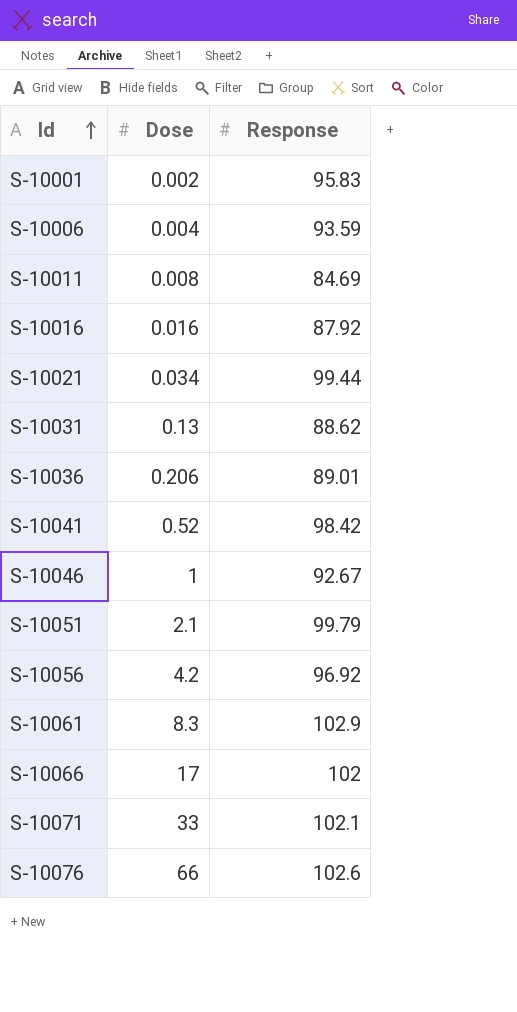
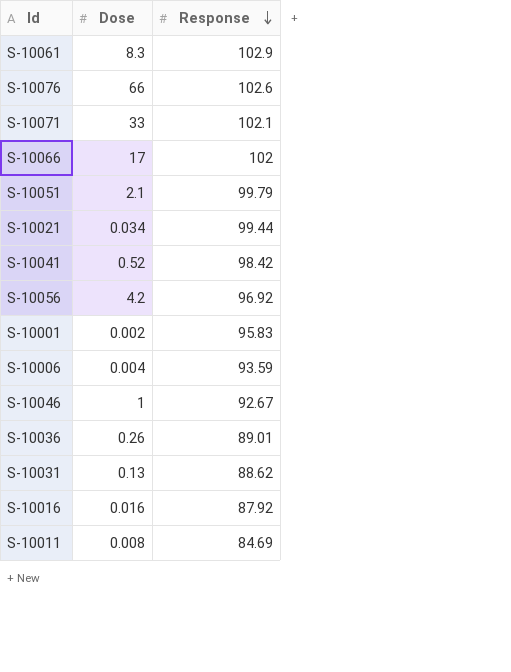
row order: Id ascending -> Response descending
S-10036 | Dose: 0.206 -> 0.26

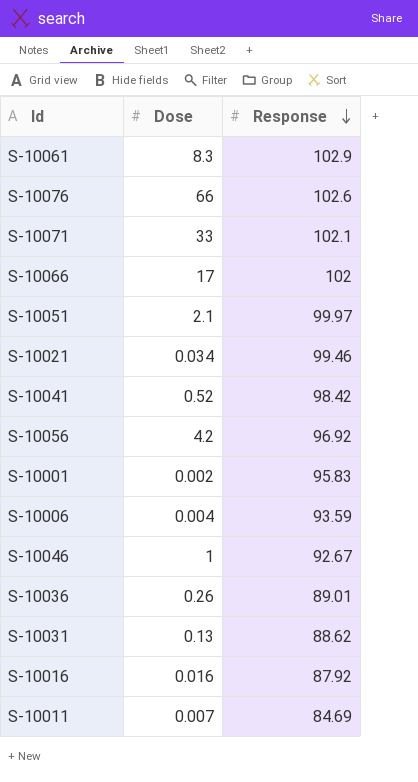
S-10051 | Response: 99.79 -> 99.97
S-10021 | Response: 99.44 -> 99.46
S-10011 | Dose: 0.008 -> 0.007

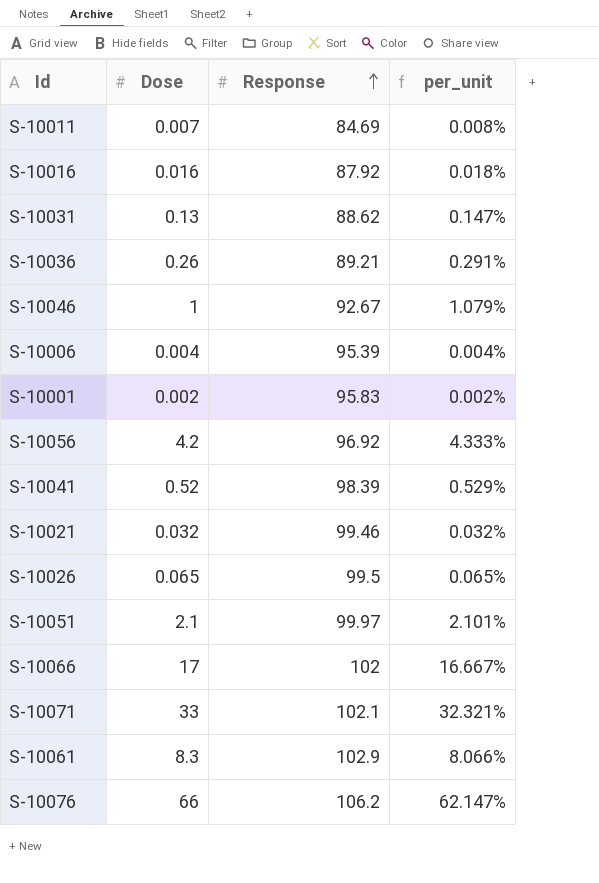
row order: Response descending -> Response ascending
column per_unit | formula: none -> [Dose] / [Response]
S-10036 | Response: 89.01 -> 89.21
S-10006 | Response: 93.59 -> 95.39
S-10041 | Response: 98.42 -> 98.39
S-10021 | Dose: 0.034 -> 0.032
row S-10026: none -> 0.065 | 99.5 | 0.065%
S-10076 | Response: 102.6 -> 106.2

